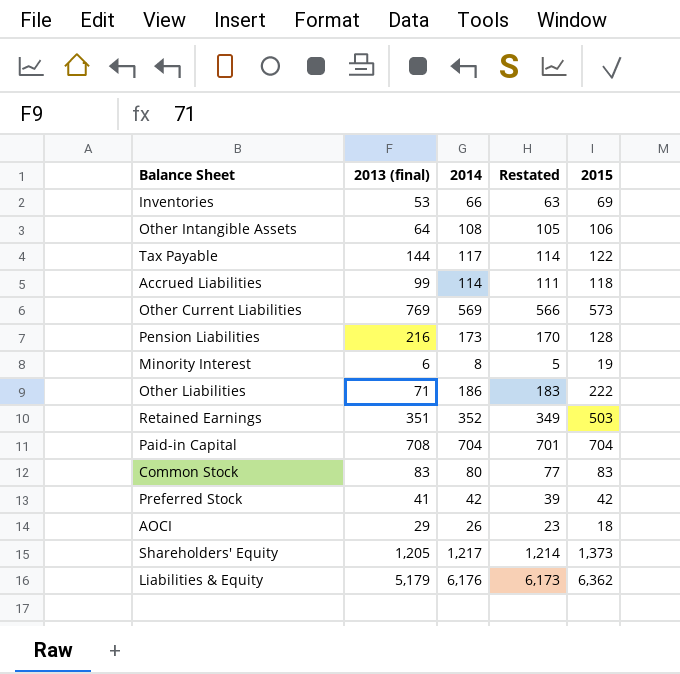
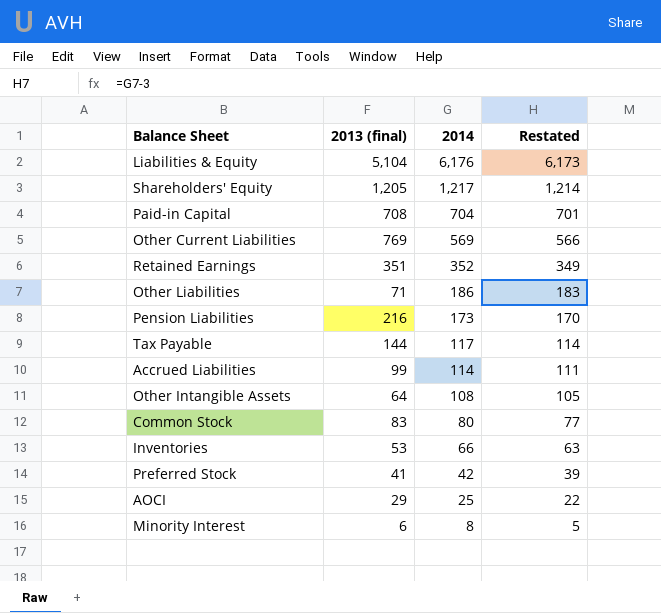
row order: none -> 2014 descending
column 2015 | position: 5 -> none
Liabilities & Equity | 2013 (final): 5,179 -> 5,104
AOCI | 2014: 26 -> 25
AOCI | Restated: 23 -> 22

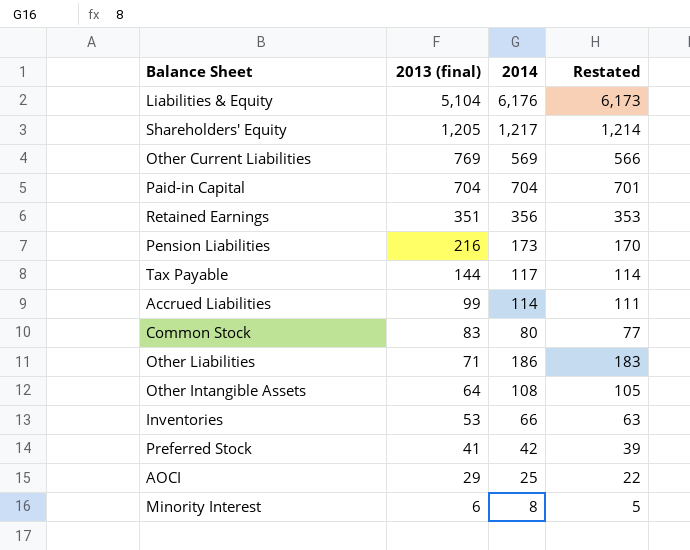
row order: 2014 descending -> 2013 (final) descending
Paid-in Capital | 2013 (final): 708 -> 704
Retained Earnings | 2014: 352 -> 356
Retained Earnings | Restated: 349 -> 353

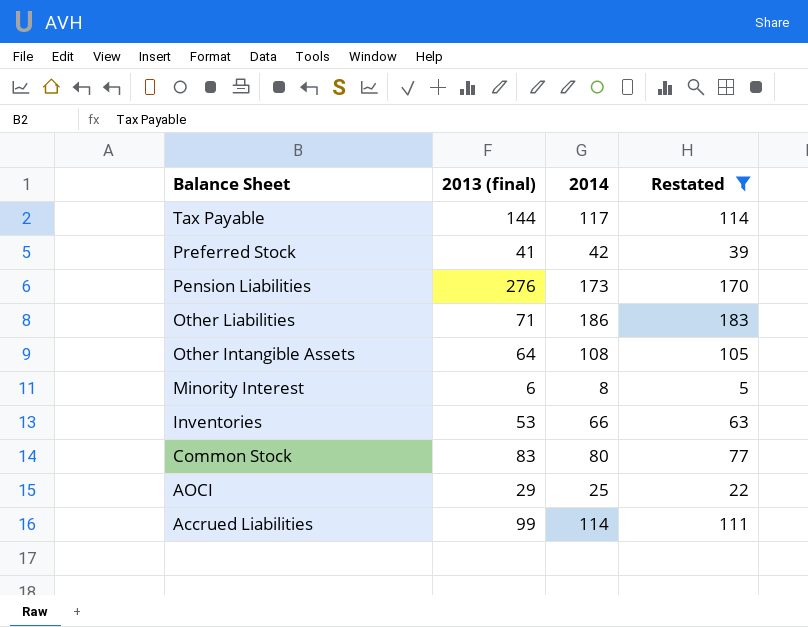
filter: none -> Restated <= 183
row order: 2013 (final) descending -> Balance Sheet descending
Pension Liabilities | 2013 (final): 216 -> 276

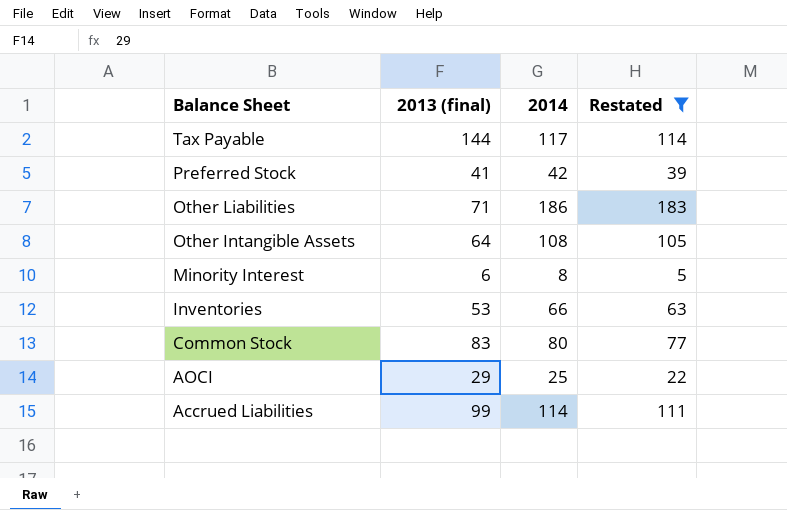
row Pension Liabilities: 276 | 173 | 170 -> none

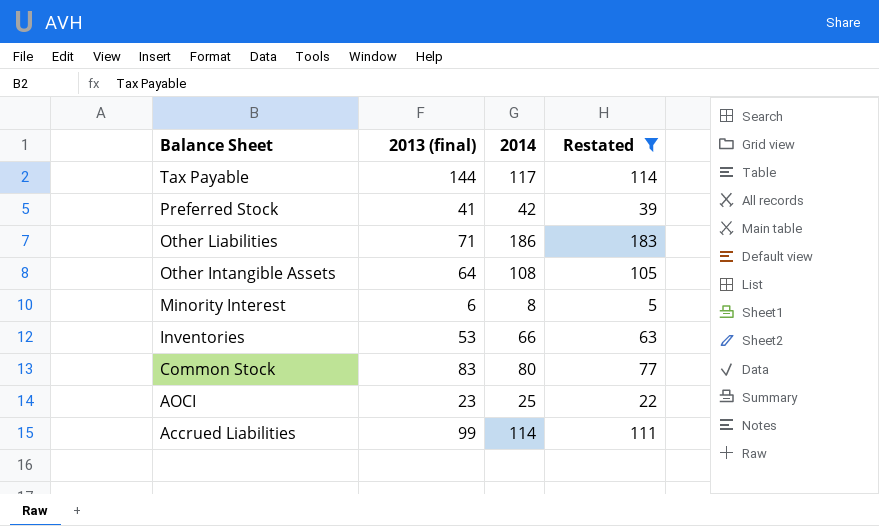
AOCI | 2013 (final): 29 -> 23

